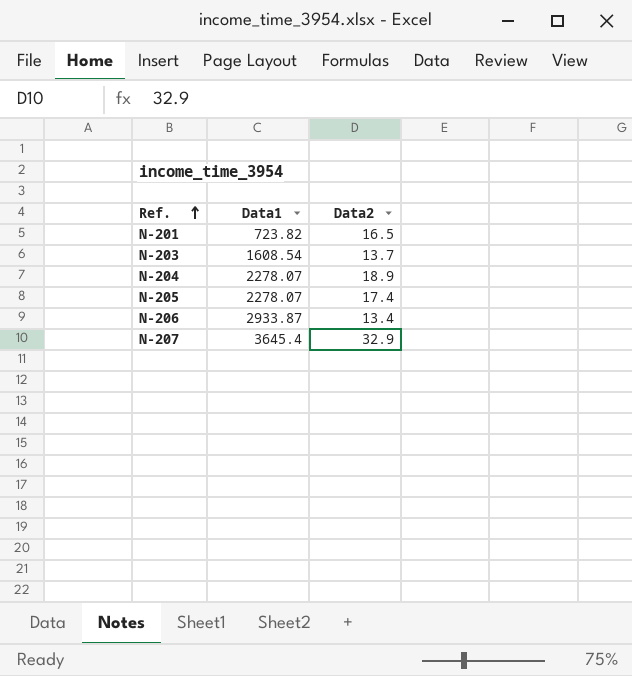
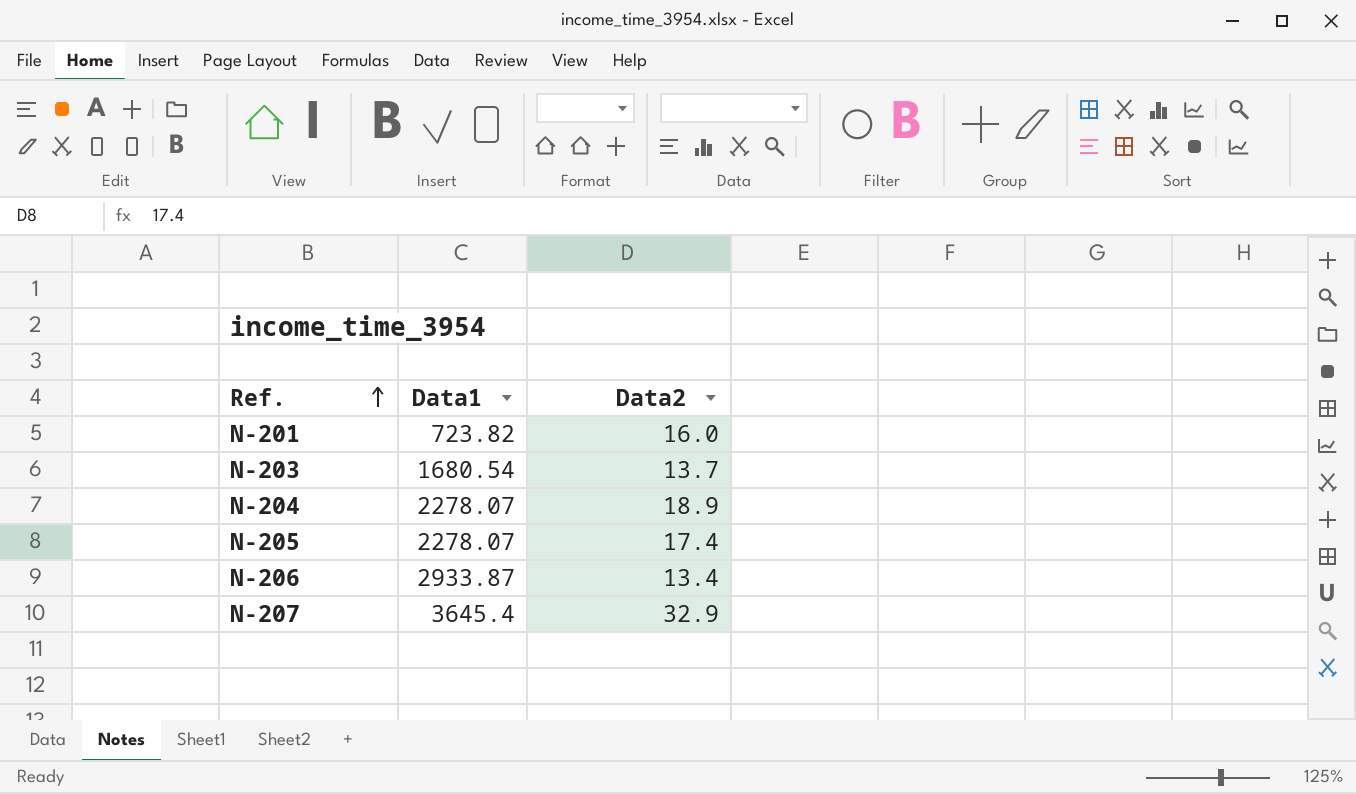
N-201 | Data2: 16.5 -> 16.0
N-203 | Data1: 1608.54 -> 1680.54

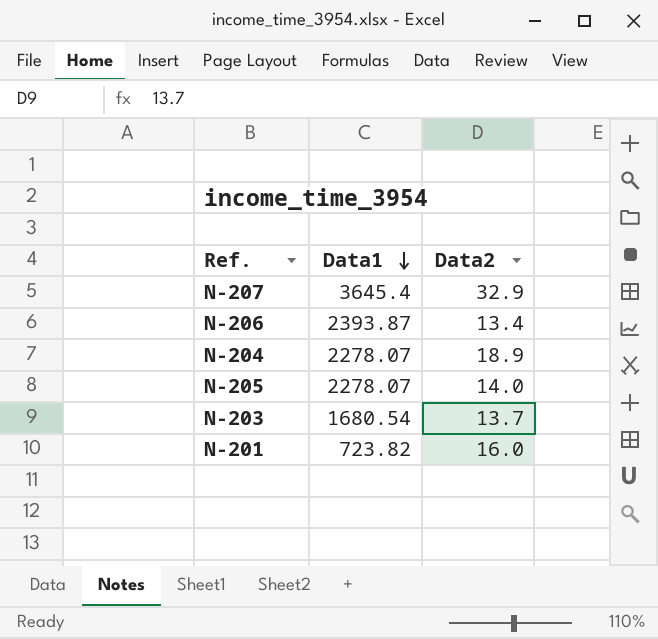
row order: Ref. ascending -> Data1 descending
N-206 | Data1: 2933.87 -> 2393.87
N-205 | Data2: 17.4 -> 14.0

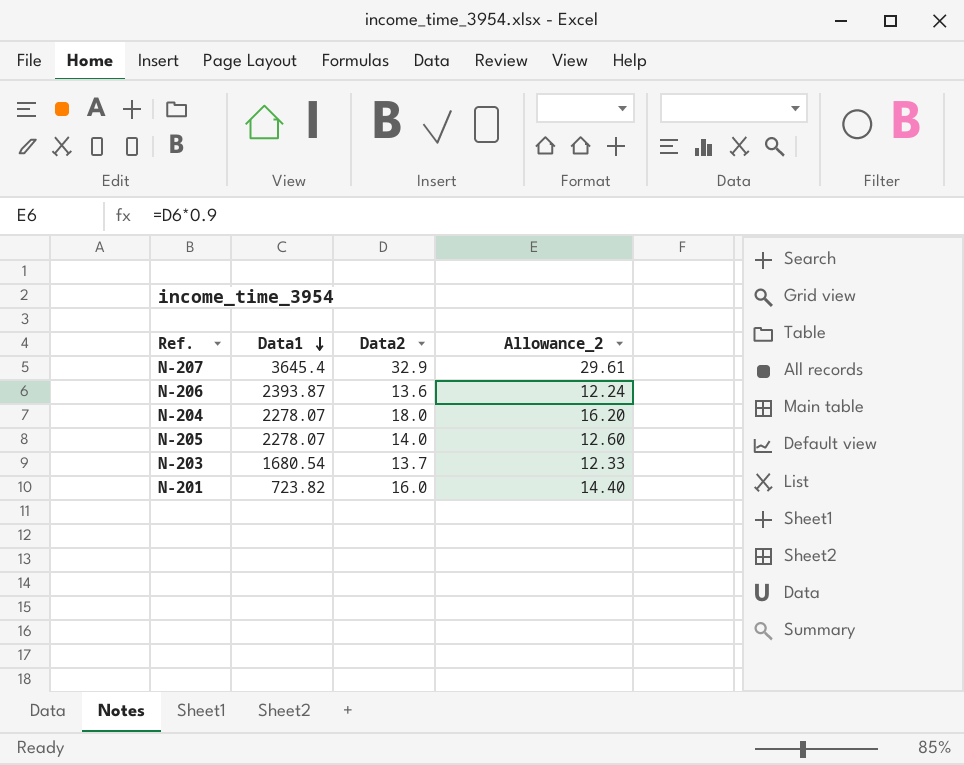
column Allowance_2 | formula: none -> [Data2] * 0.9
N-206 | Data2: 13.4 -> 13.6
N-204 | Data2: 18.9 -> 18.0

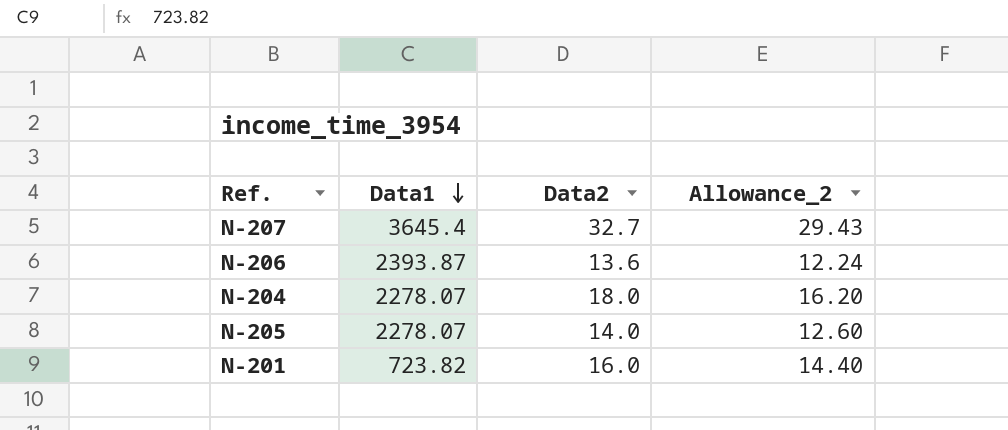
row N-203: 1680.54 | 13.7 | 12.33 -> none
N-207 | Data2: 32.9 -> 32.7
N-207 | Allowance_2: 29.61 -> 29.43

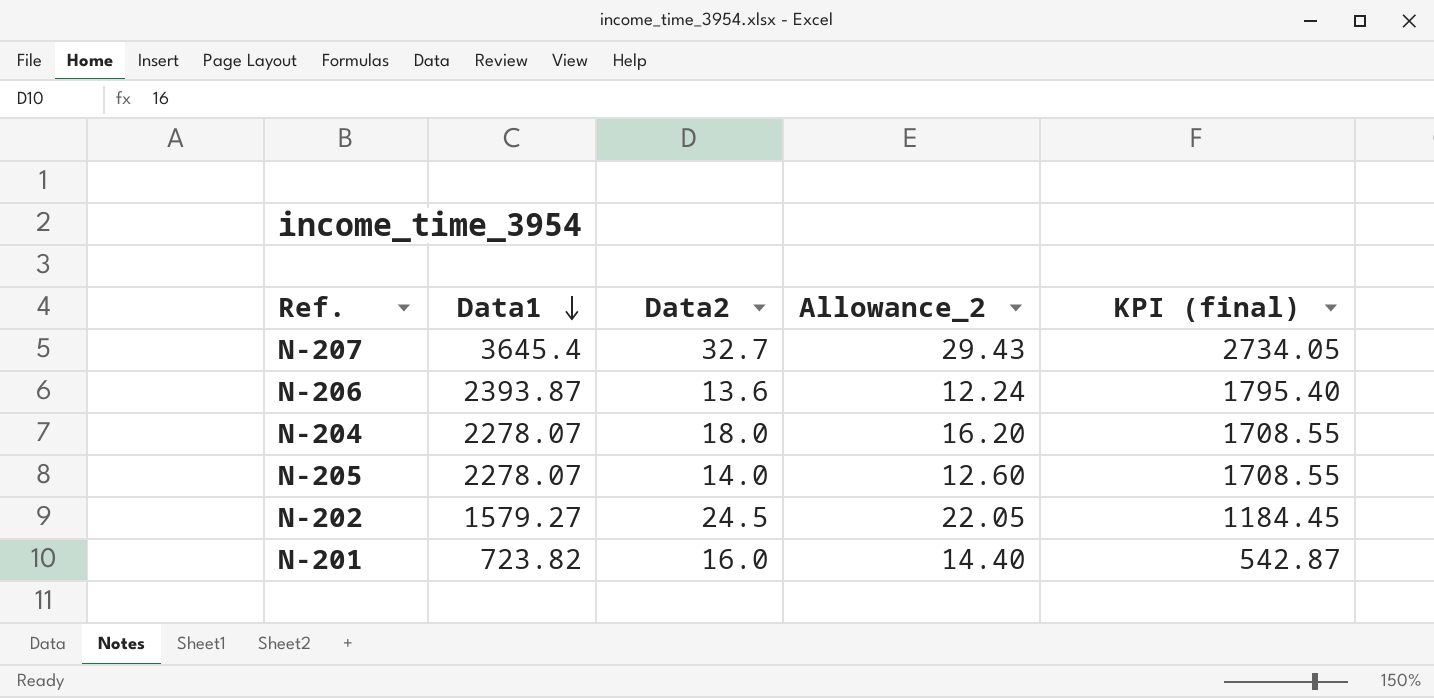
column KPI (final) | formula: none -> [Data1] * 0.75
row N-202: none -> 1579.27 | 24.5 | 22.05 | 1184.45

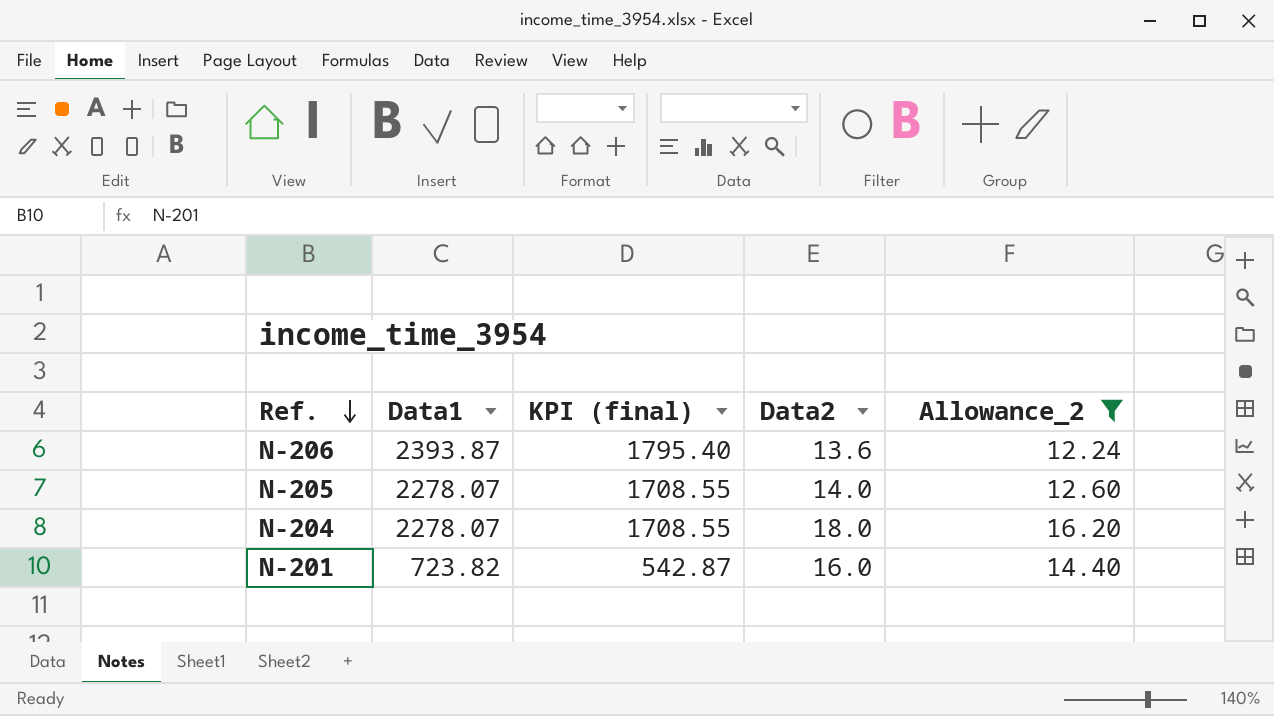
filter: none -> Allowance_2 <= 16.20
row order: Data1 descending -> Ref. descending
column KPI (final) | position: 5 -> 3

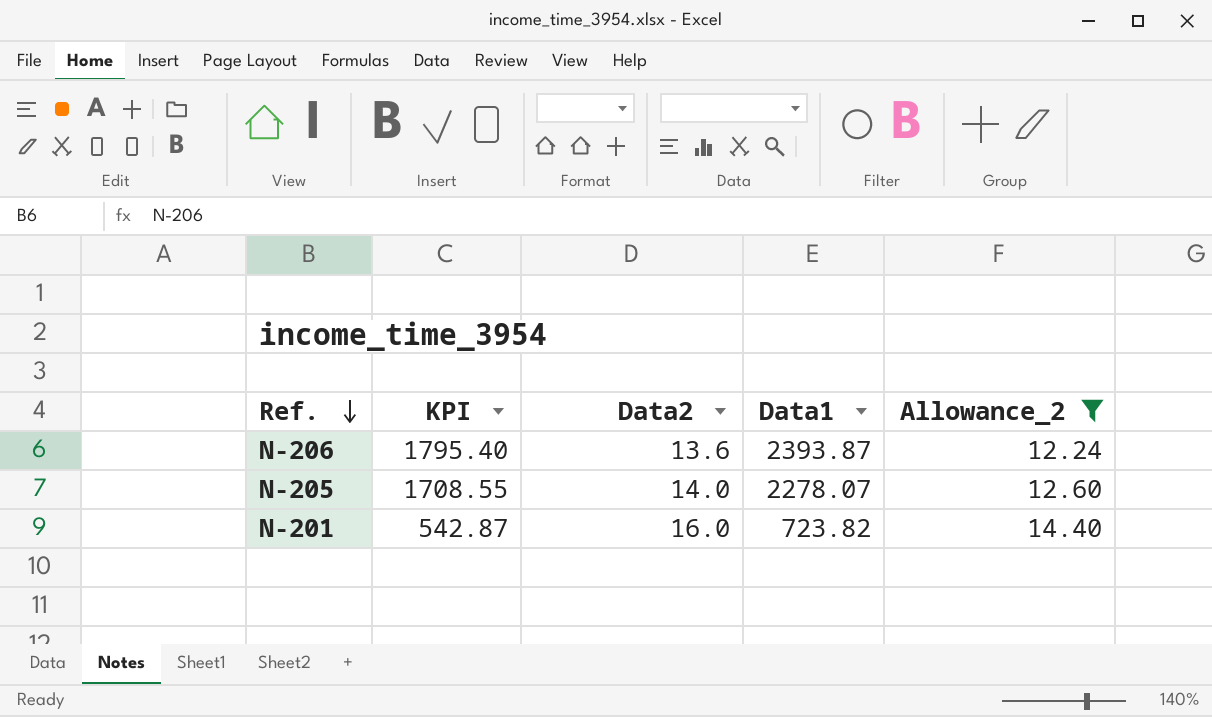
column name: KPI (final) -> KPI
column Data1 | position: 2 -> 4
row N-204: 2278.07 | 1708.55 | 18.0 | 16.20 -> none

